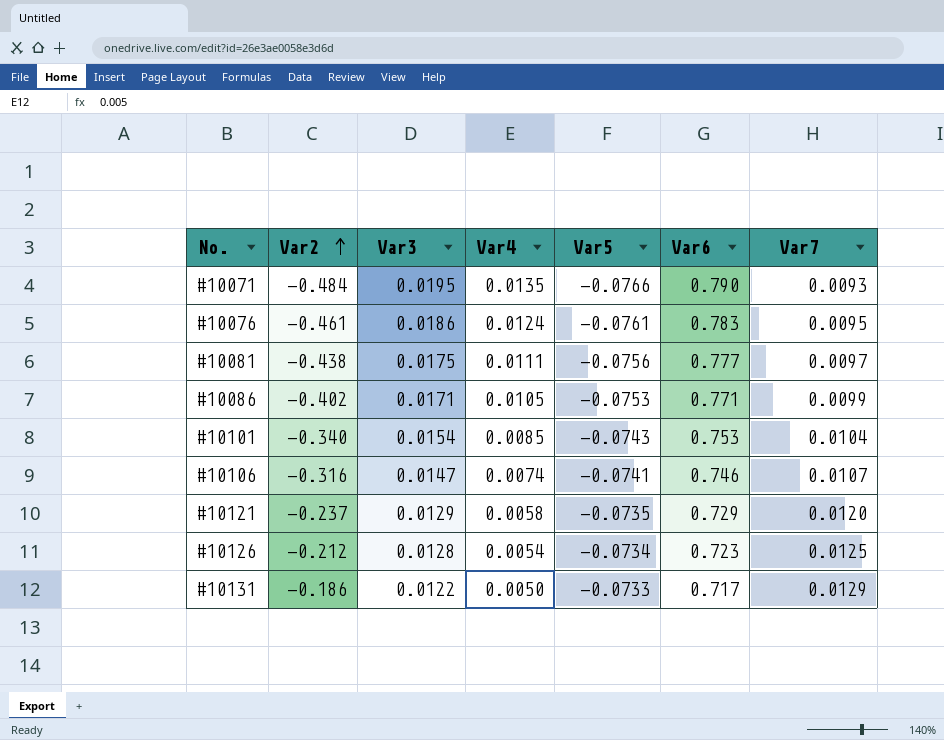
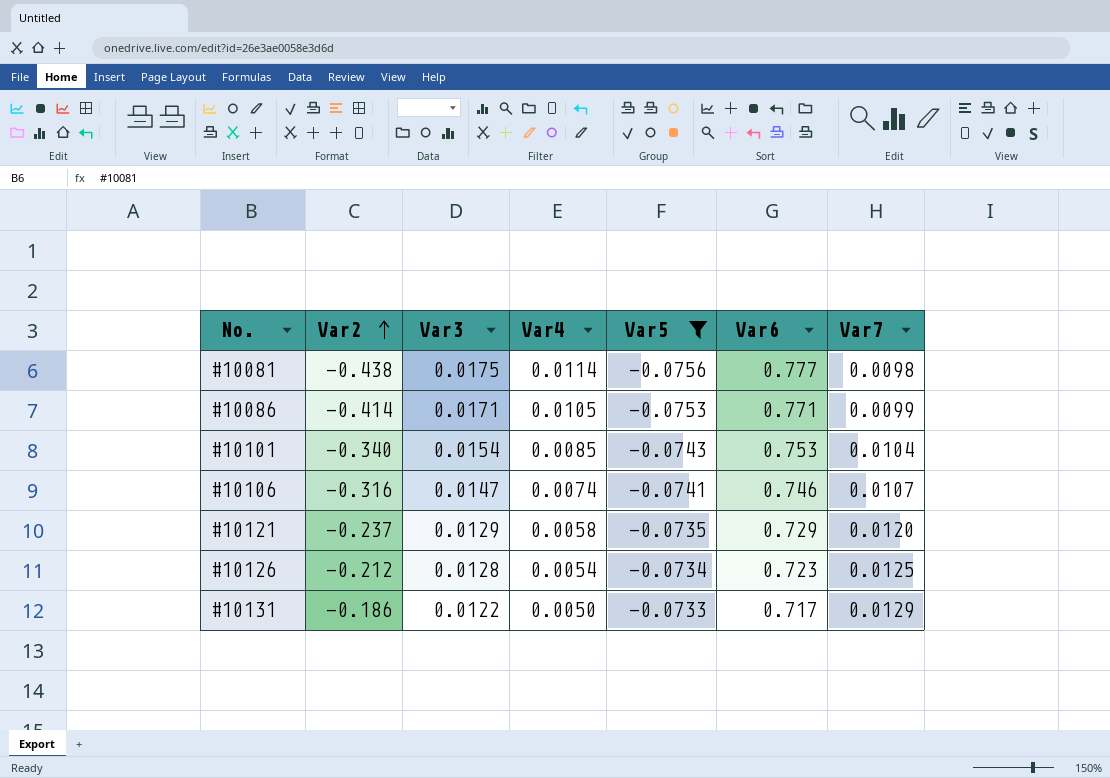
filter: none -> Var5 >= -0.0756
#10081 | Var4: 0.0111 -> 0.0114
#10081 | Var7: 0.0097 -> 0.0098
#10086 | Var2: -0.402 -> -0.414

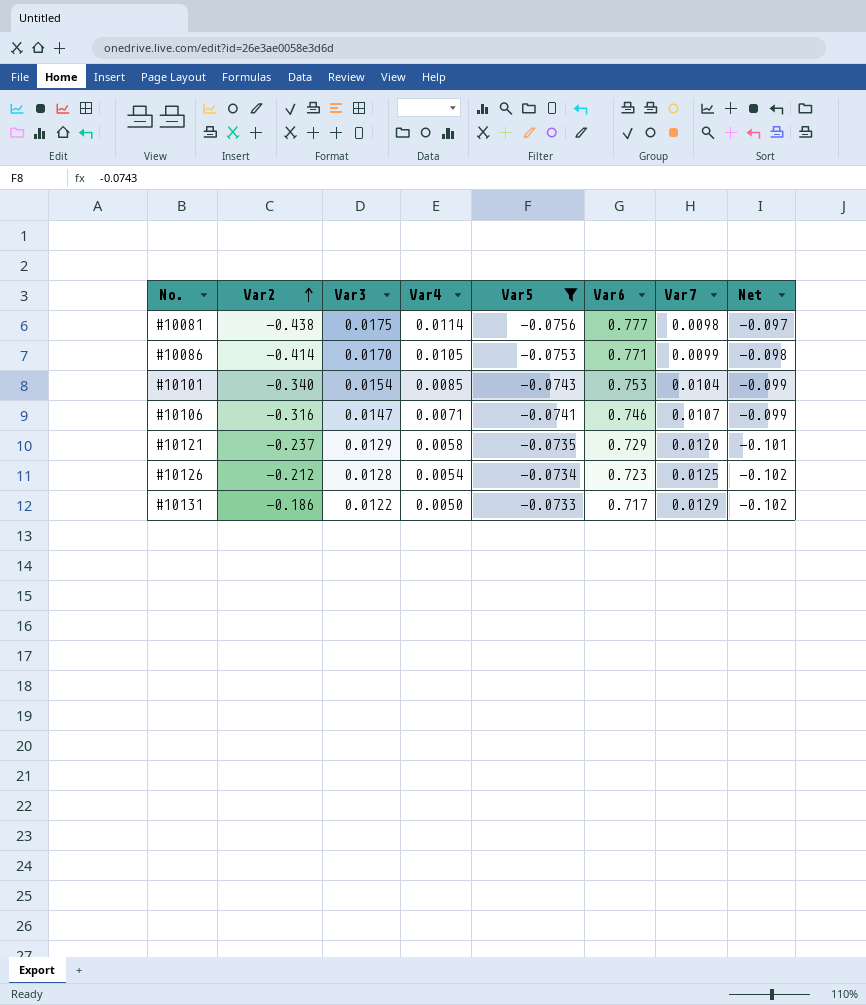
column Net | formula: none -> [Var5] / [Var6]
#10086 | Var3: 0.0171 -> 0.0170
#10106 | Var4: 0.0074 -> 0.0071

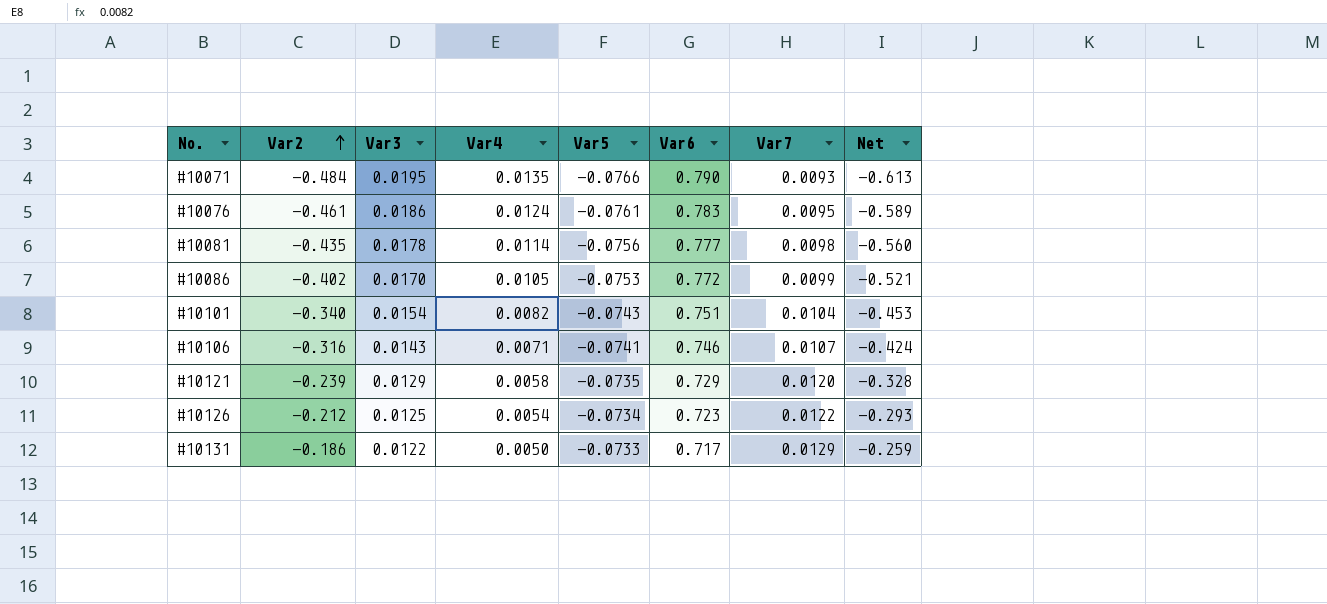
filter: Var5 >= -0.0756 -> none
column Net | formula: [Var5] / [Var6] -> [Var2] / [Var6]
#10081 | Var2: -0.438 -> -0.435
#10081 | Var3: 0.0175 -> 0.0178
#10086 | Var2: -0.414 -> -0.402
#10086 | Var6: 0.771 -> 0.772
#10101 | Var4: 0.0085 -> 0.0082
#10101 | Var6: 0.753 -> 0.751
#10106 | Var3: 0.0147 -> 0.0143
#10121 | Var2: -0.237 -> -0.239
#10126 | Var3: 0.0128 -> 0.0125
#10126 | Var7: 0.0125 -> 0.0122

